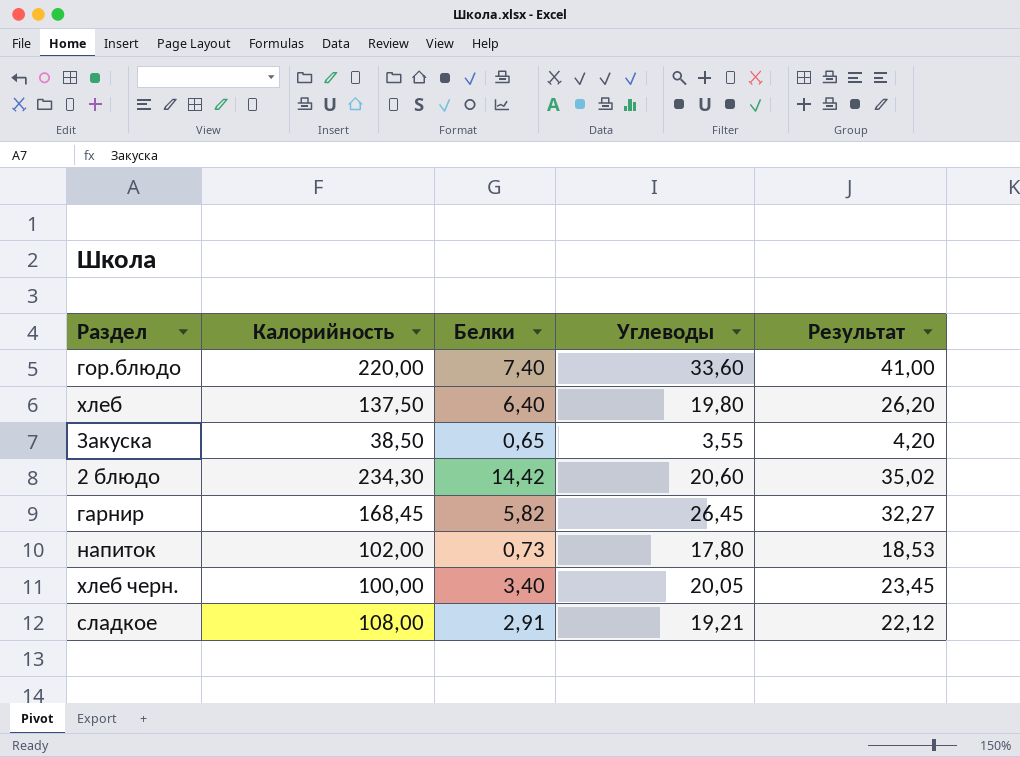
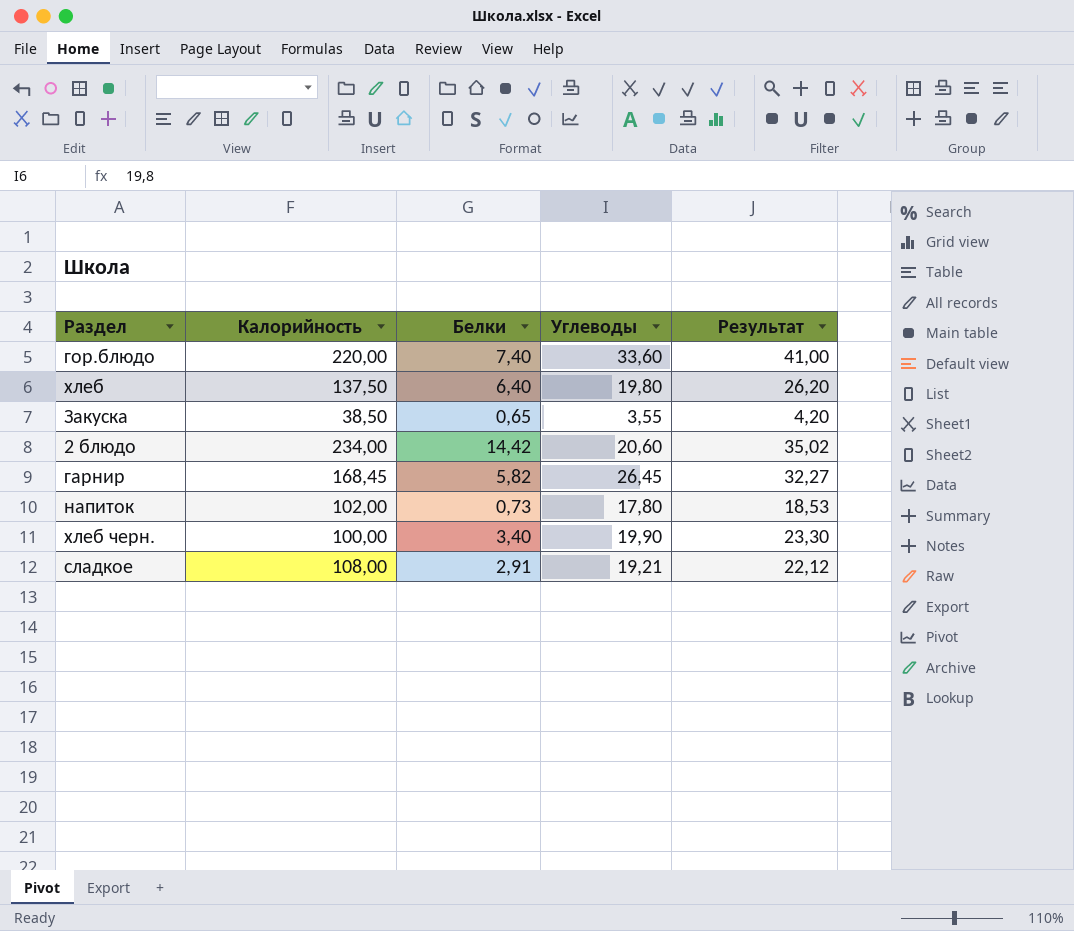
2 блюдо | Калорийность: 234,30 -> 234,00
хлеб черн. | Углеводы: 20,05 -> 19,90
хлеб черн. | Результат: 23,45 -> 23,30

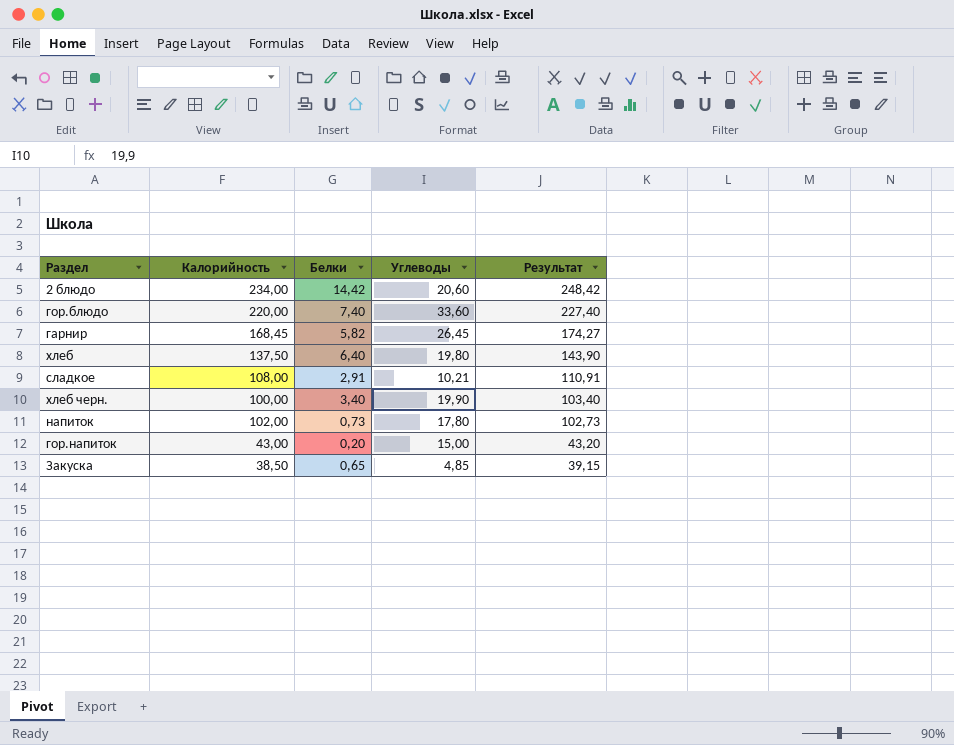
row order: none -> Результат descending
column Результат | formula: [Белки] + [Углеводы] -> [Калорийность] + [Белки]
сладкое | Углеводы: 19,21 -> 10,21
row гор.напиток: none -> 43,00 | 0,20 | 15,00 | 43,20
Закуска | Углеводы: 3,55 -> 4,85

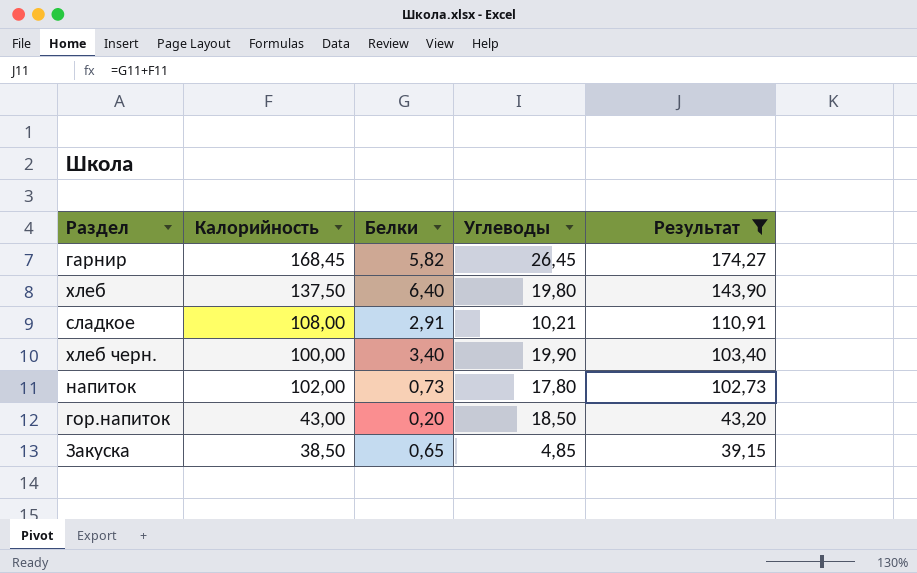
filter: none -> Результат <= 174,27
гор.напиток | Углеводы: 15,00 -> 18,50

